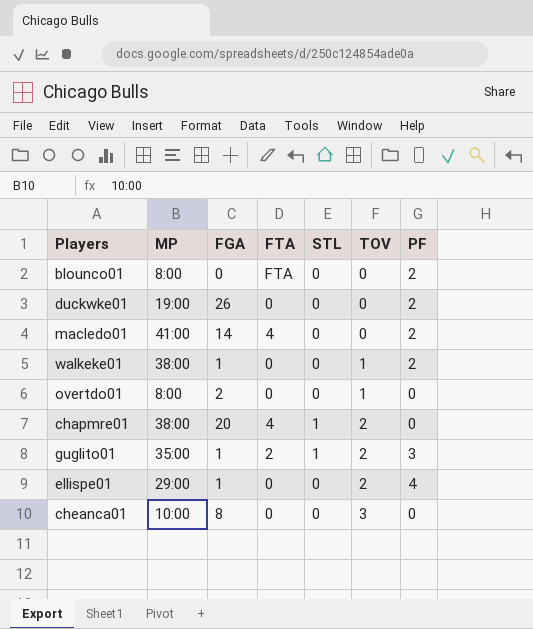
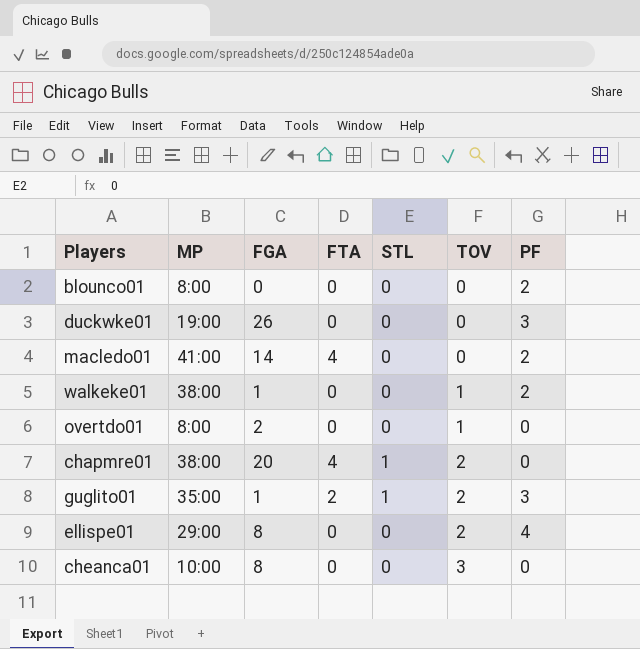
blounco01 | FTA: FTA -> 0
duckwke01 | PF: 2 -> 3
ellispe01 | FGA: 1 -> 8

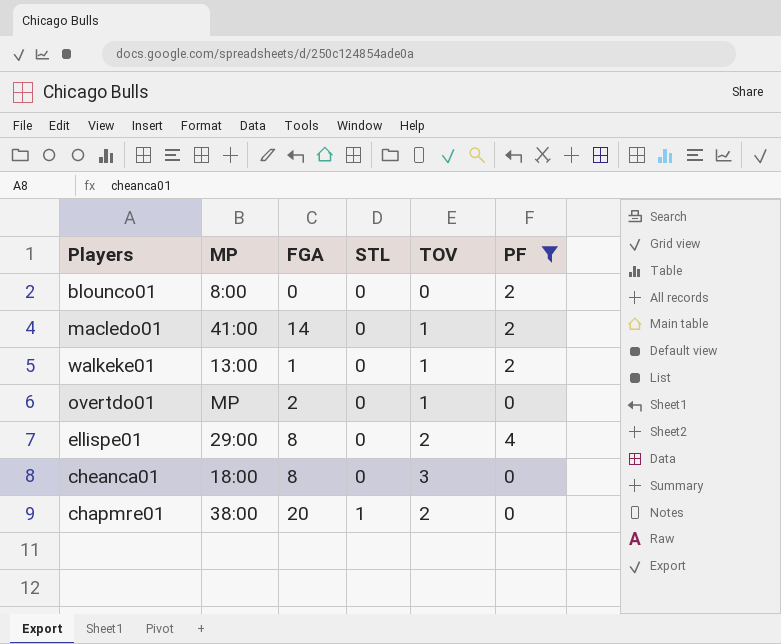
filter: none -> PF != 3
row order: TOV ascending -> STL ascending
column FTA | position: 4 -> none
macledo01 | TOV: 0 -> 1
walkeke01 | MP: 38:00 -> 13:00
overtdo01 | MP: 8:00 -> MP
cheanca01 | MP: 10:00 -> 18:00

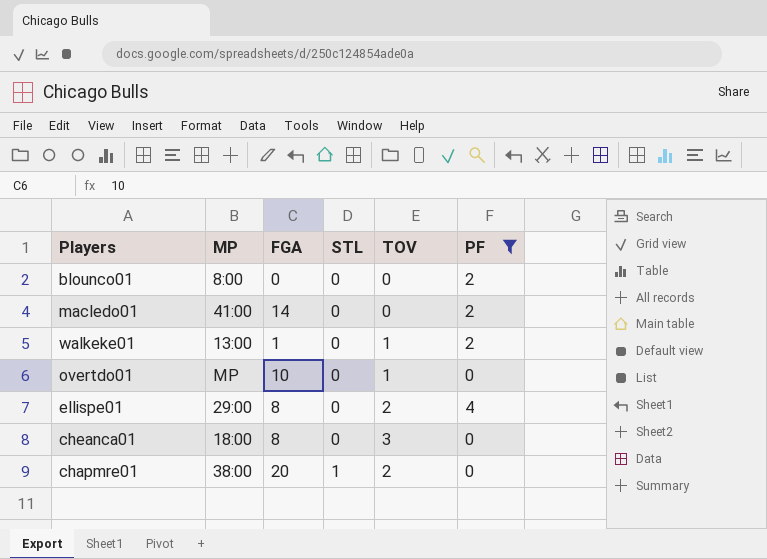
macledo01 | TOV: 1 -> 0
overtdo01 | FGA: 2 -> 10

